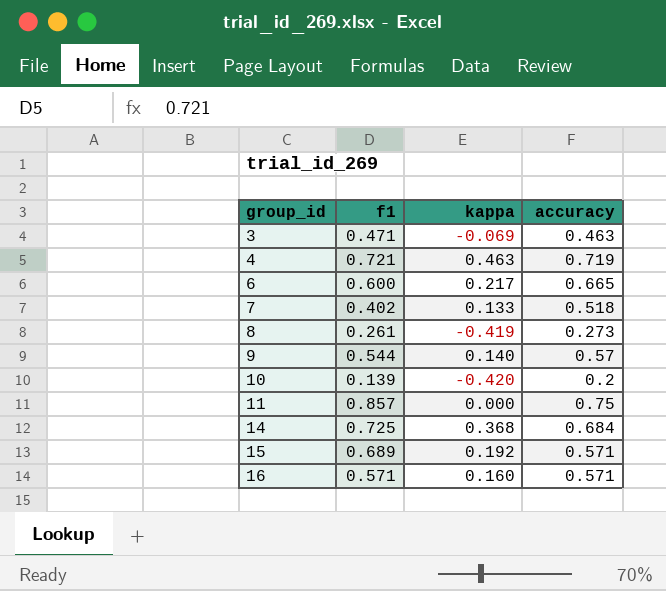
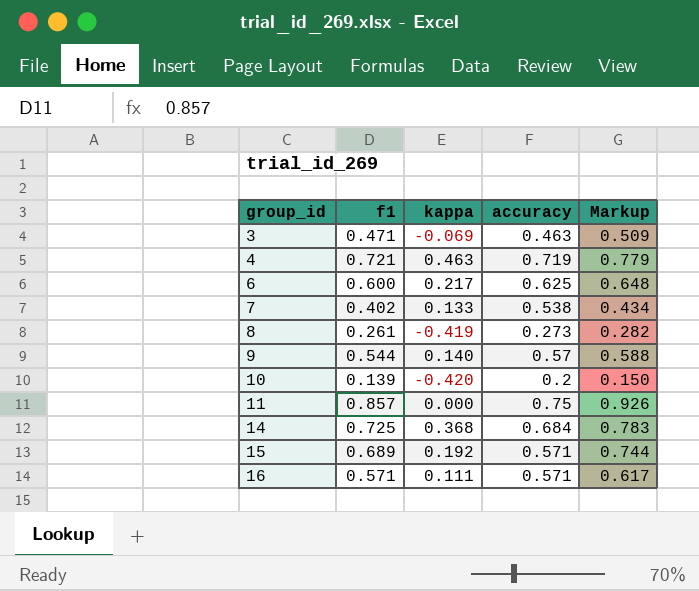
column Markup | formula: none -> [f1] * 1.08
6 | accuracy: 0.665 -> 0.625
7 | accuracy: 0.518 -> 0.538
16 | kappa: 0.160 -> 0.111

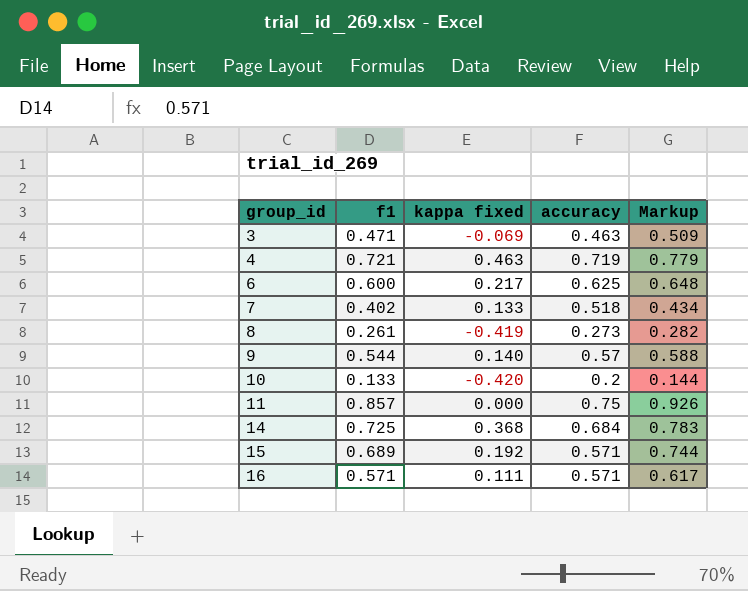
column name: kappa -> kappa fixed
7 | accuracy: 0.538 -> 0.518
10 | f1: 0.139 -> 0.133
10 | Markup: 0.150 -> 0.144

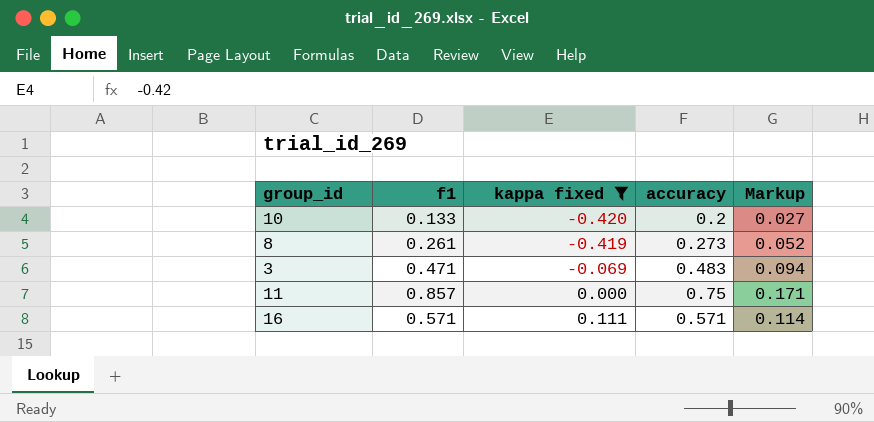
filter: none -> kappa fixed <= 0.111
row order: group_id ascending -> kappa fixed ascending
column Markup | formula: [f1] * 1.08 -> [f1] * 0.2
3 | accuracy: 0.463 -> 0.483

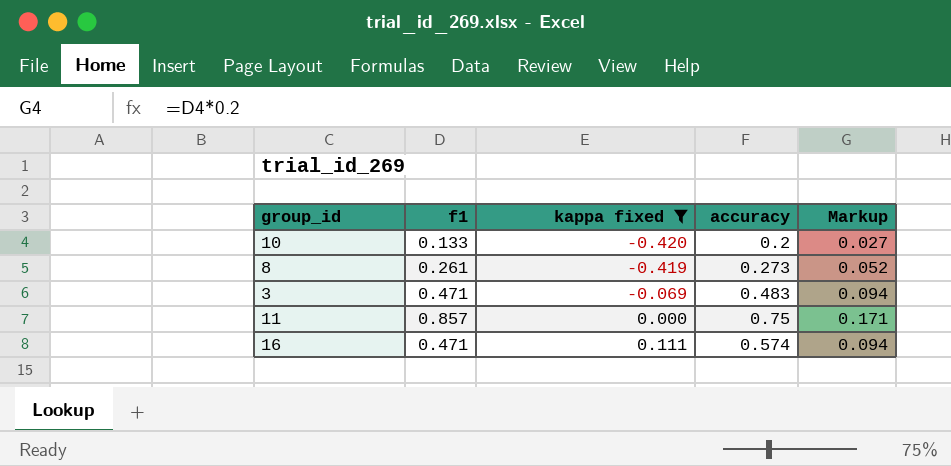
16 | f1: 0.571 -> 0.471
16 | accuracy: 0.571 -> 0.574
16 | Markup: 0.114 -> 0.094

